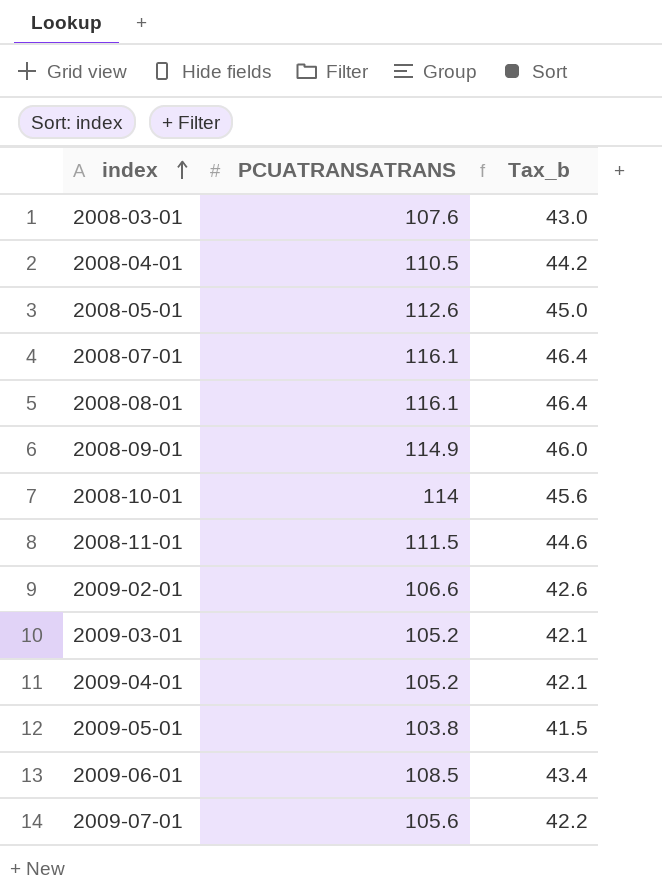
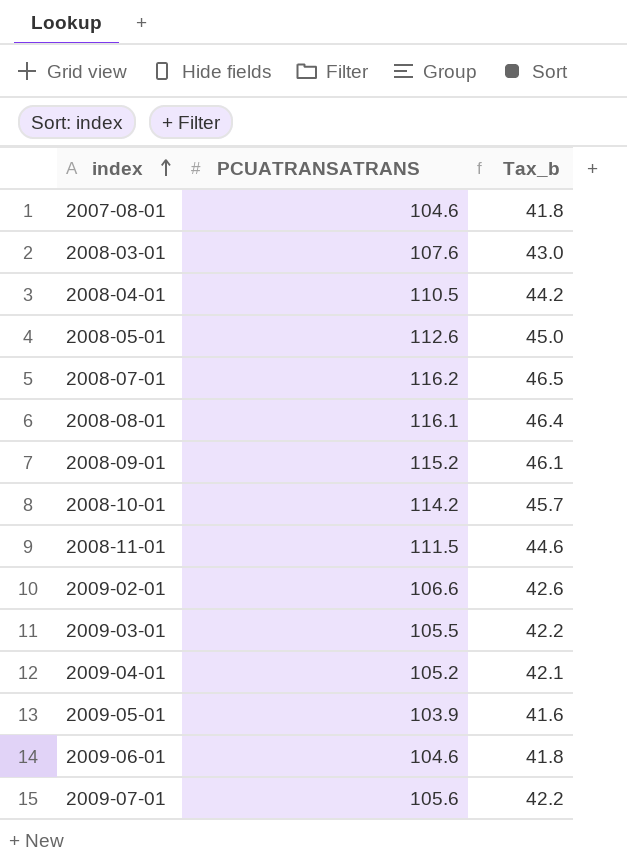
row 2007-08-01: none -> 104.6 | 41.8
2008-07-01 | PCUATRANSATRANS: 116.1 -> 116.2
2008-07-01 | Tax_b: 46.4 -> 46.5
2008-09-01 | PCUATRANSATRANS: 114.9 -> 115.2
2008-09-01 | Tax_b: 46.0 -> 46.1
2008-10-01 | PCUATRANSATRANS: 114 -> 114.2
2008-10-01 | Tax_b: 45.6 -> 45.7
2009-03-01 | PCUATRANSATRANS: 105.2 -> 105.5
2009-03-01 | Tax_b: 42.1 -> 42.2
2009-05-01 | PCUATRANSATRANS: 103.8 -> 103.9
2009-05-01 | Tax_b: 41.5 -> 41.6
2009-06-01 | PCUATRANSATRANS: 108.5 -> 104.6
2009-06-01 | Tax_b: 43.4 -> 41.8

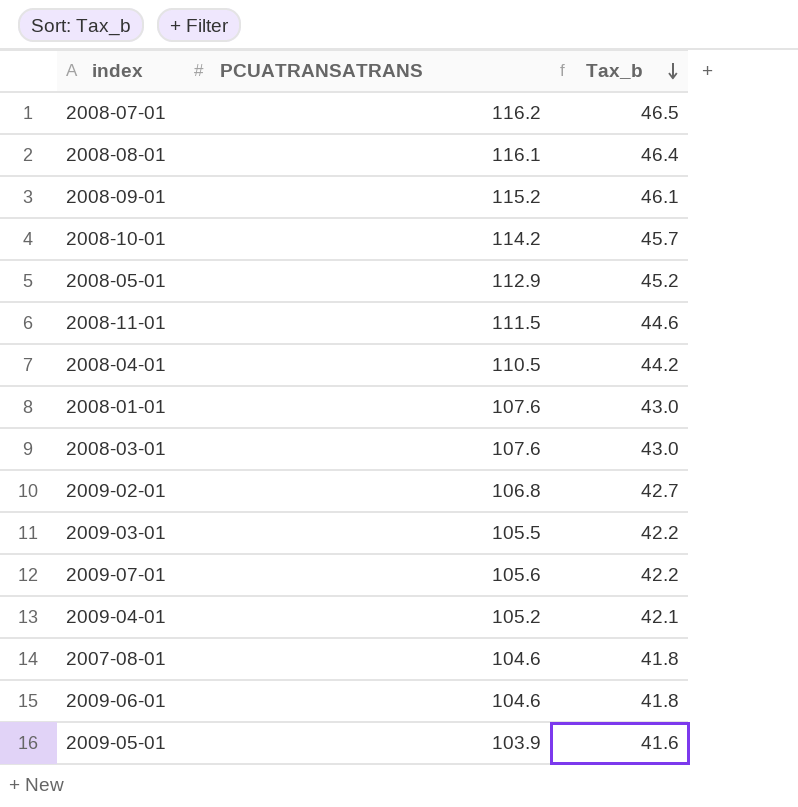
row order: index ascending -> Tax_b descending
2008-05-01 | PCUATRANSATRANS: 112.6 -> 112.9
2008-05-01 | Tax_b: 45.0 -> 45.2
row 2008-01-01: none -> 107.6 | 43.0
2009-02-01 | PCUATRANSATRANS: 106.6 -> 106.8
2009-02-01 | Tax_b: 42.6 -> 42.7

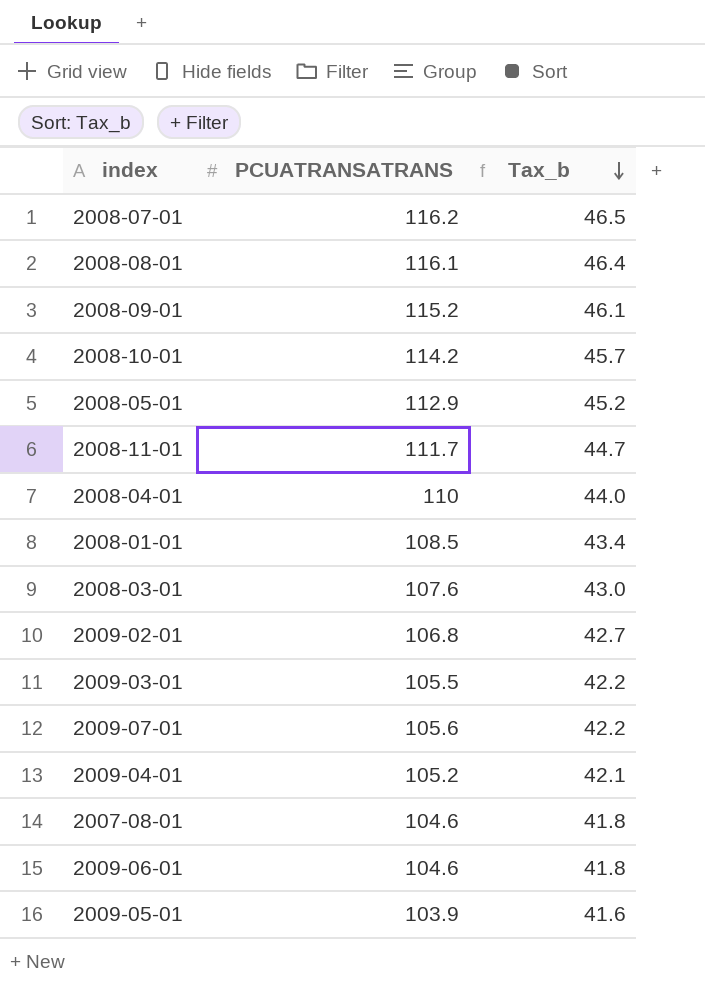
2008-11-01 | PCUATRANSATRANS: 111.5 -> 111.7
2008-11-01 | Tax_b: 44.6 -> 44.7
2008-04-01 | PCUATRANSATRANS: 110.5 -> 110
2008-04-01 | Tax_b: 44.2 -> 44.0
2008-01-01 | PCUATRANSATRANS: 107.6 -> 108.5
2008-01-01 | Tax_b: 43.0 -> 43.4

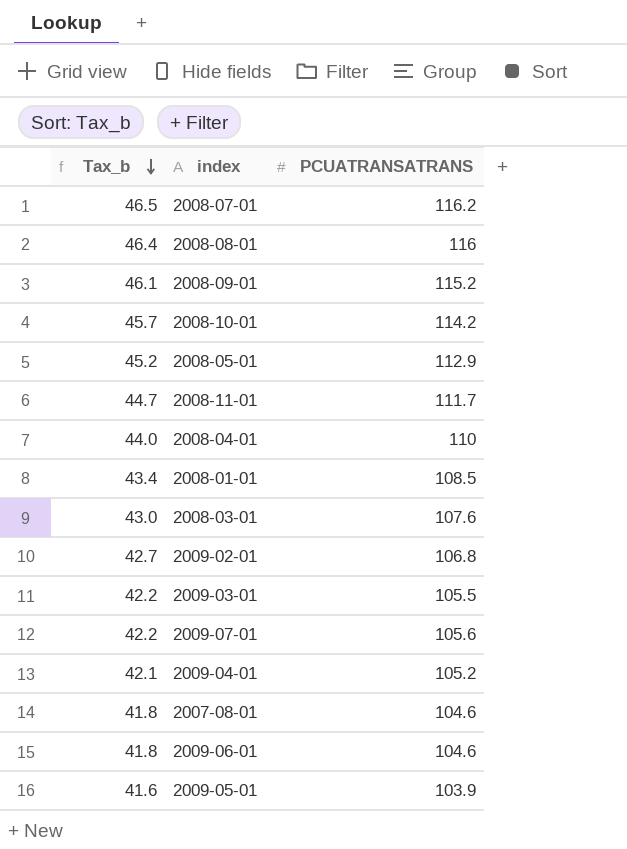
column Tax_b | position: 3 -> 1
2008-08-01 | PCUATRANSATRANS: 116.1 -> 116

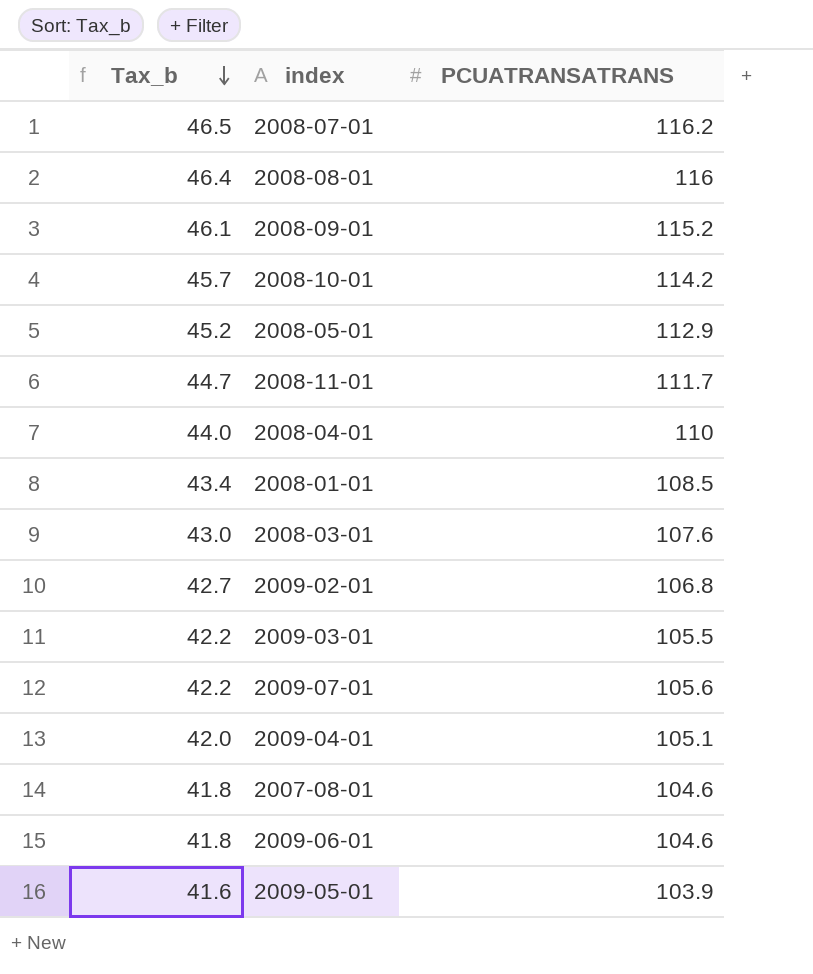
2009-04-01 | Tax_b: 42.1 -> 42.0
2009-04-01 | PCUATRANSATRANS: 105.2 -> 105.1

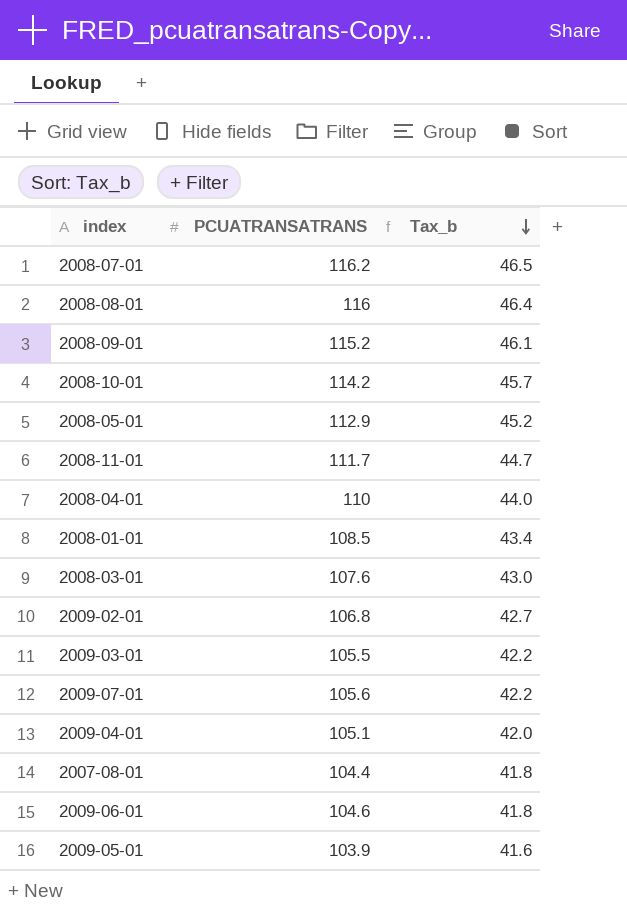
column Tax_b | position: 1 -> 3
2007-08-01 | PCUATRANSATRANS: 104.6 -> 104.4

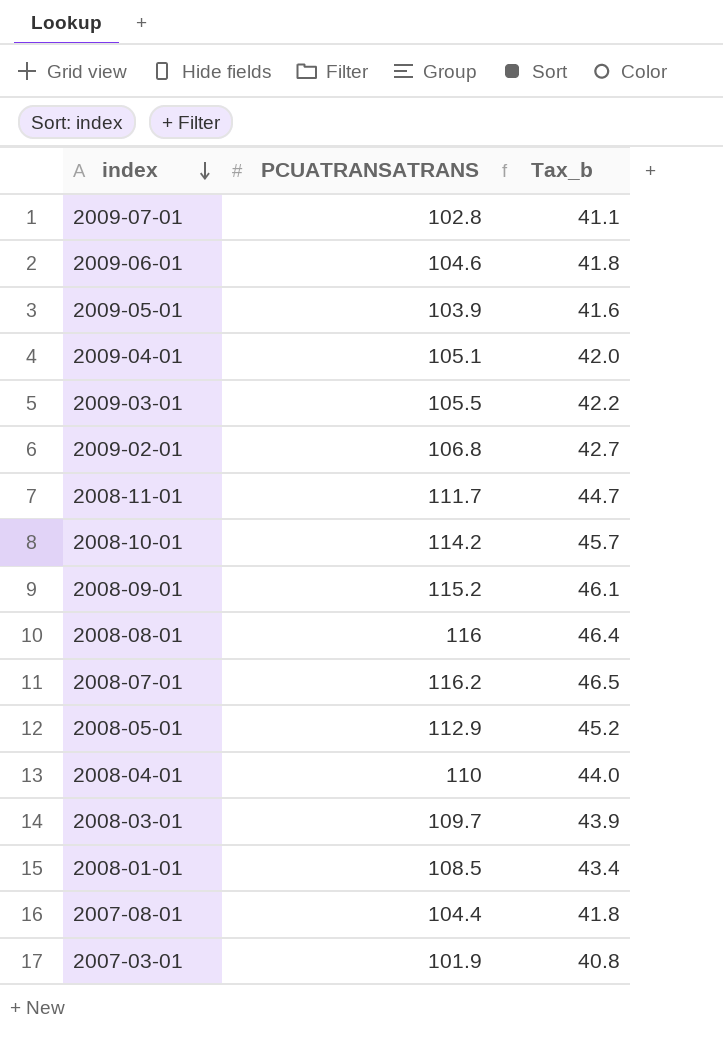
row order: Tax_b descending -> index descending
2009-07-01 | PCUATRANSATRANS: 105.6 -> 102.8
2009-07-01 | Tax_b: 42.2 -> 41.1
2008-03-01 | PCUATRANSATRANS: 107.6 -> 109.7
2008-03-01 | Tax_b: 43.0 -> 43.9
row 2007-03-01: none -> 101.9 | 40.8

